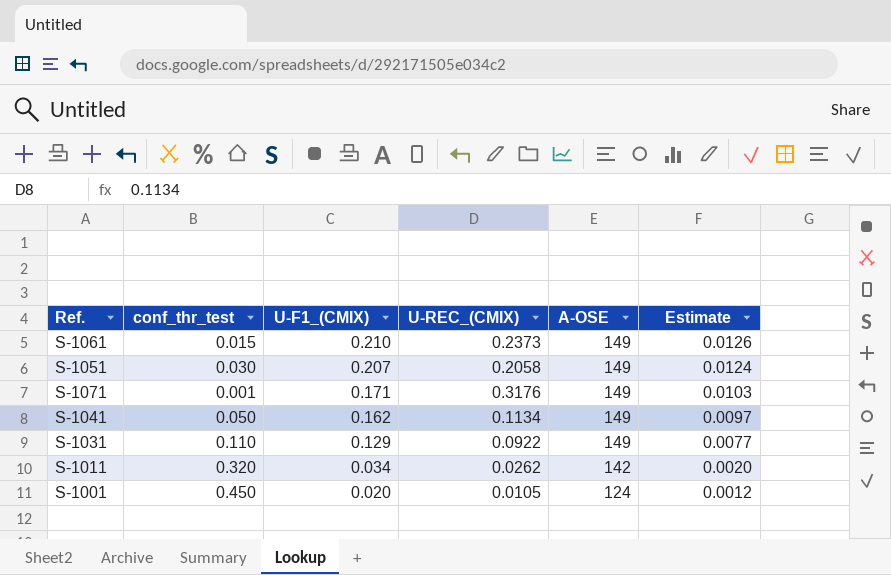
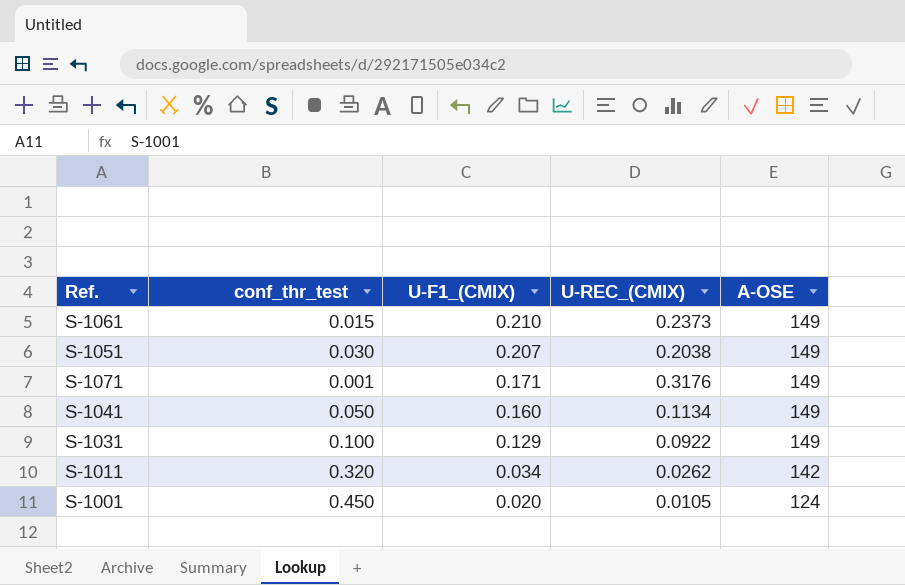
column Estimate | formula: [U-F1_(CMIX)] * 0.06 -> none
S-1051 | U-REC_(CMIX): 0.2058 -> 0.2038
S-1041 | U-F1_(CMIX): 0.162 -> 0.160
S-1031 | conf_thr_test: 0.110 -> 0.100

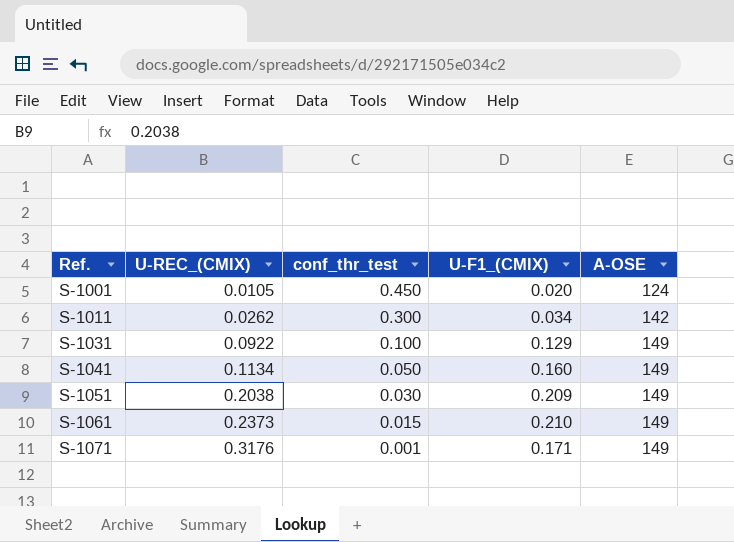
row order: U-F1_(CMIX) descending -> Ref. ascending
column U-REC_(CMIX) | position: 4 -> 2
S-1011 | conf_thr_test: 0.320 -> 0.300
S-1051 | U-F1_(CMIX): 0.207 -> 0.209

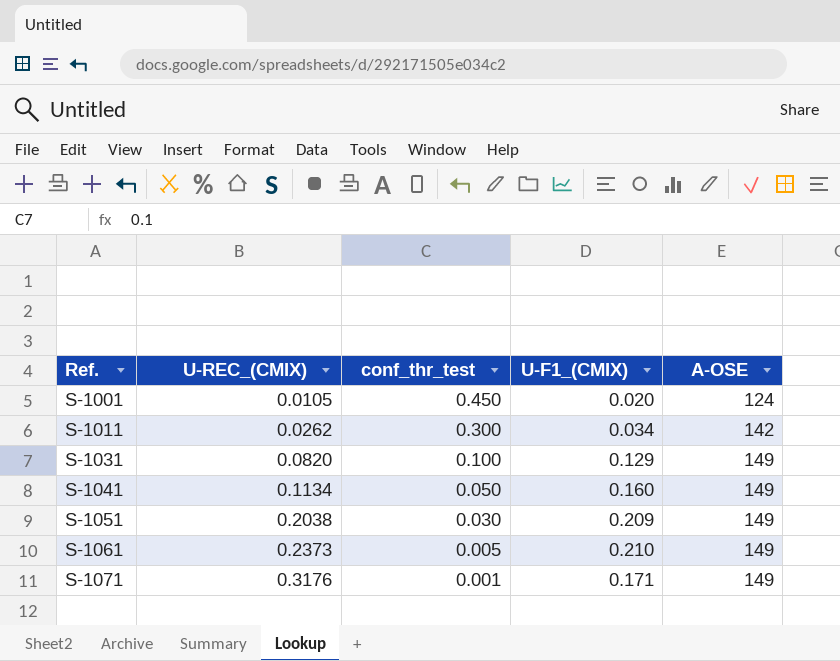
S-1031 | U-REC_(CMIX): 0.0922 -> 0.0820
S-1061 | conf_thr_test: 0.015 -> 0.005

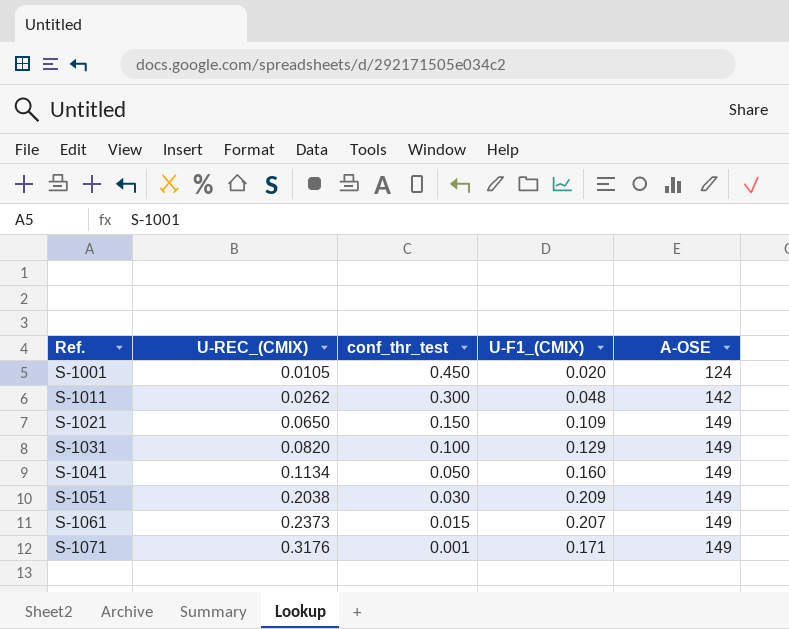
S-1011 | U-F1_(CMIX): 0.034 -> 0.048
row S-1021: none -> 0.0650 | 0.150 | 0.109 | 149
S-1061 | conf_thr_test: 0.005 -> 0.015
S-1061 | U-F1_(CMIX): 0.210 -> 0.207

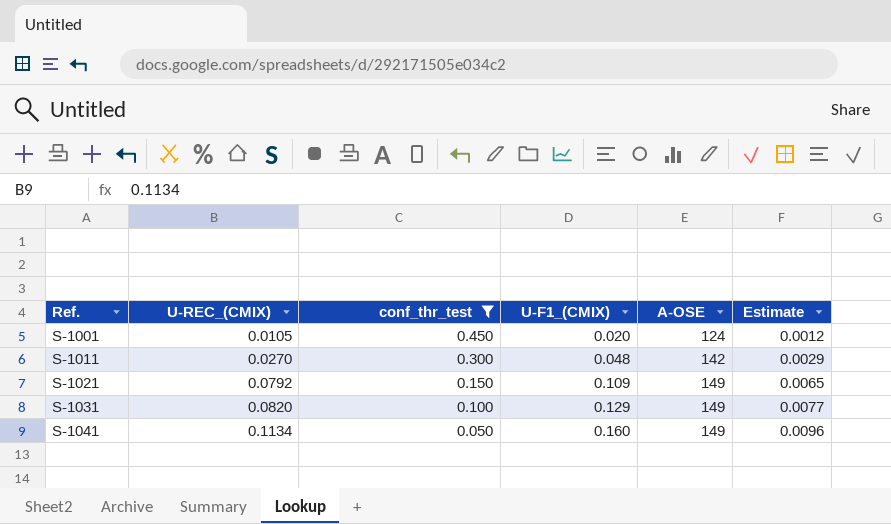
filter: none -> conf_thr_test >= 0.050
column Estimate | formula: none -> [U-F1_(CMIX)] * 0.06
S-1011 | U-REC_(CMIX): 0.0262 -> 0.0270
S-1021 | U-REC_(CMIX): 0.0650 -> 0.0792

